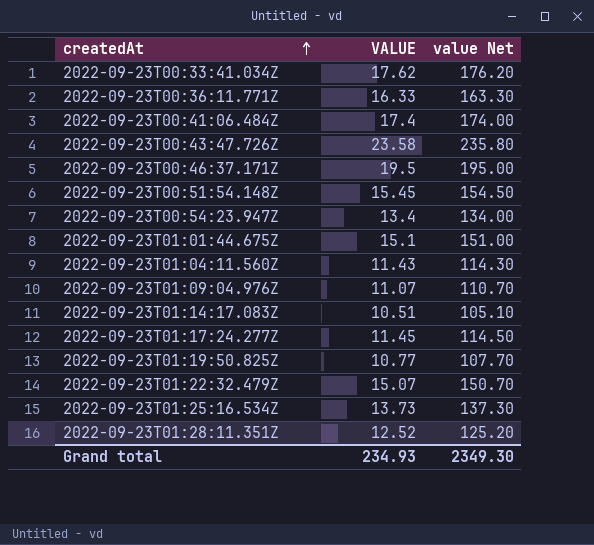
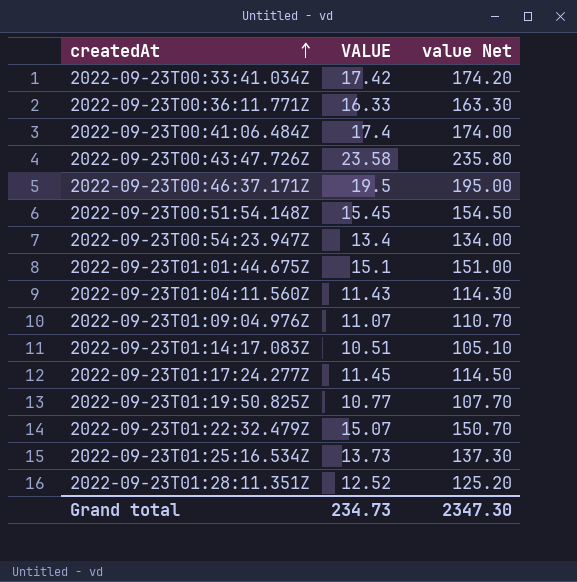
2022-09-23T00:33:41.034Z | VALUE: 17.62 -> 17.42
2022-09-23T00:33:41.034Z | value Net: 176.20 -> 174.20
Grand total | VALUE: 234.93 -> 234.73
Grand total | value Net: 2349.30 -> 2347.30

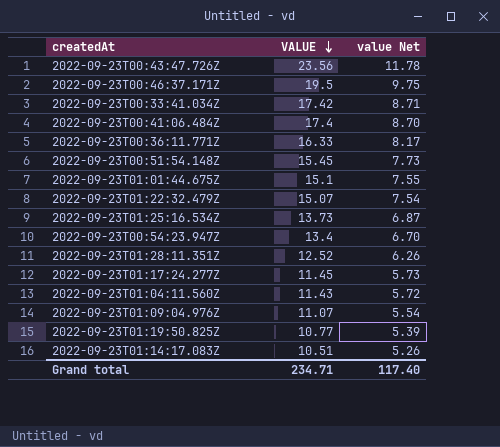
row order: createdAt ascending -> VALUE descending
column value Net | formula: [VALUE] * 10 -> [VALUE] * 0.5
2022-09-23T00:43:47.726Z | VALUE: 23.58 -> 23.56
Grand total | VALUE: 234.73 -> 234.71
Grand total | value Net: 2347.30 -> 117.40

